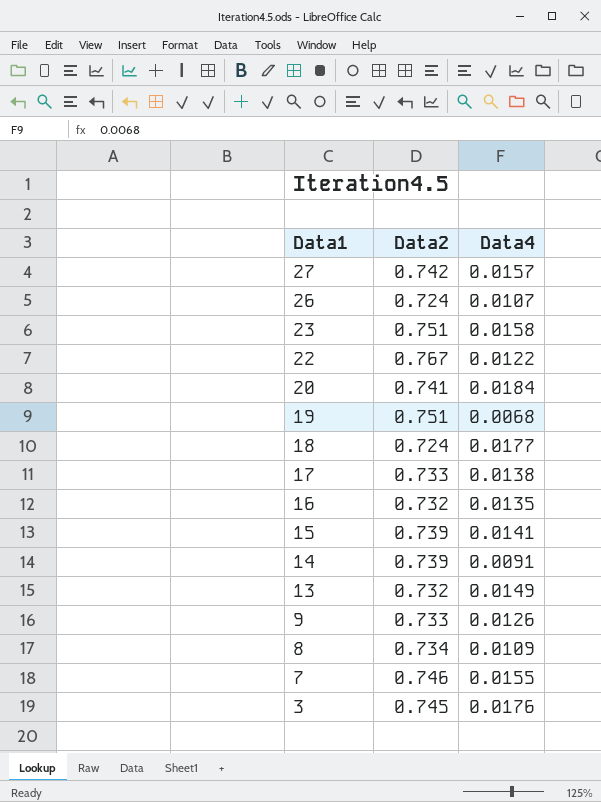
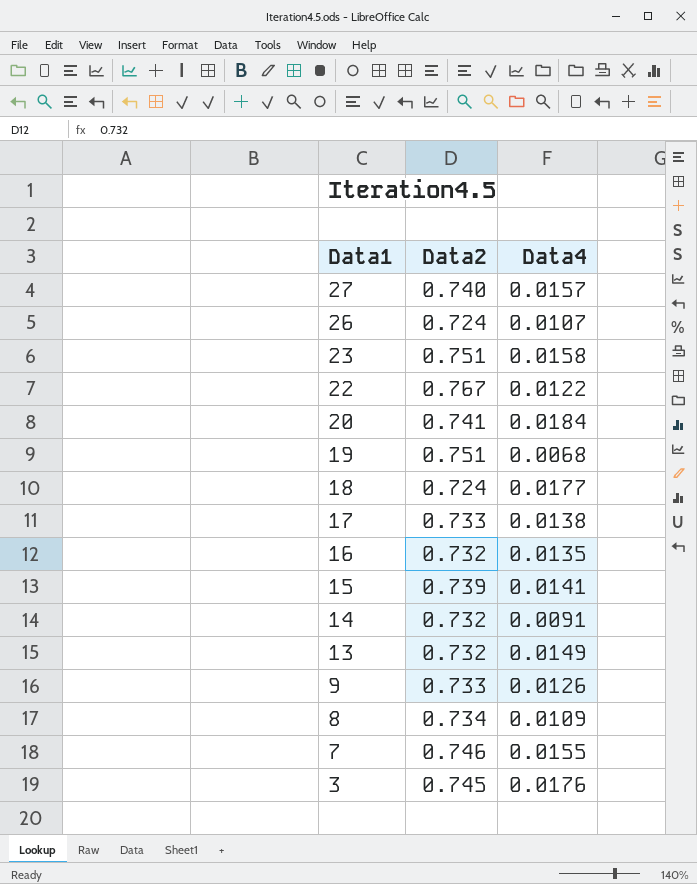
27 | Data2: 0.742 -> 0.740
14 | Data2: 0.739 -> 0.732

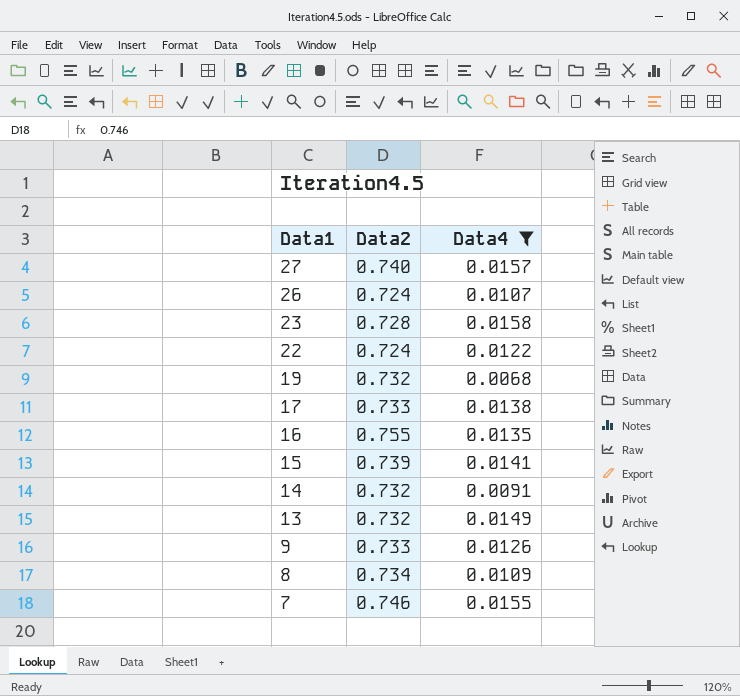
filter: none -> Data4 <= 0.0158
23 | Data2: 0.751 -> 0.728
22 | Data2: 0.767 -> 0.724
19 | Data2: 0.751 -> 0.732
16 | Data2: 0.732 -> 0.755

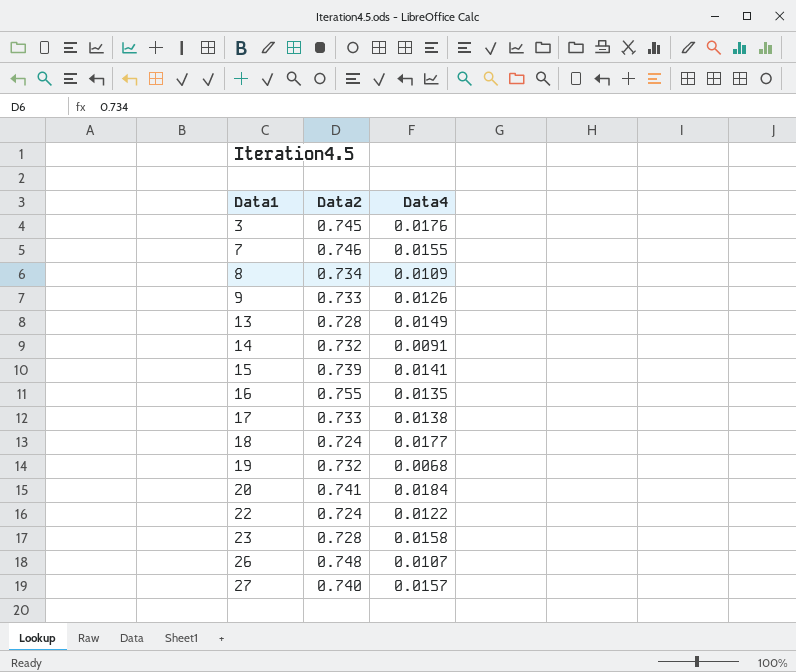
filter: Data4 <= 0.0158 -> none
row order: Data1 descending -> Data1 ascending
13 | Data2: 0.732 -> 0.728
26 | Data2: 0.724 -> 0.748

